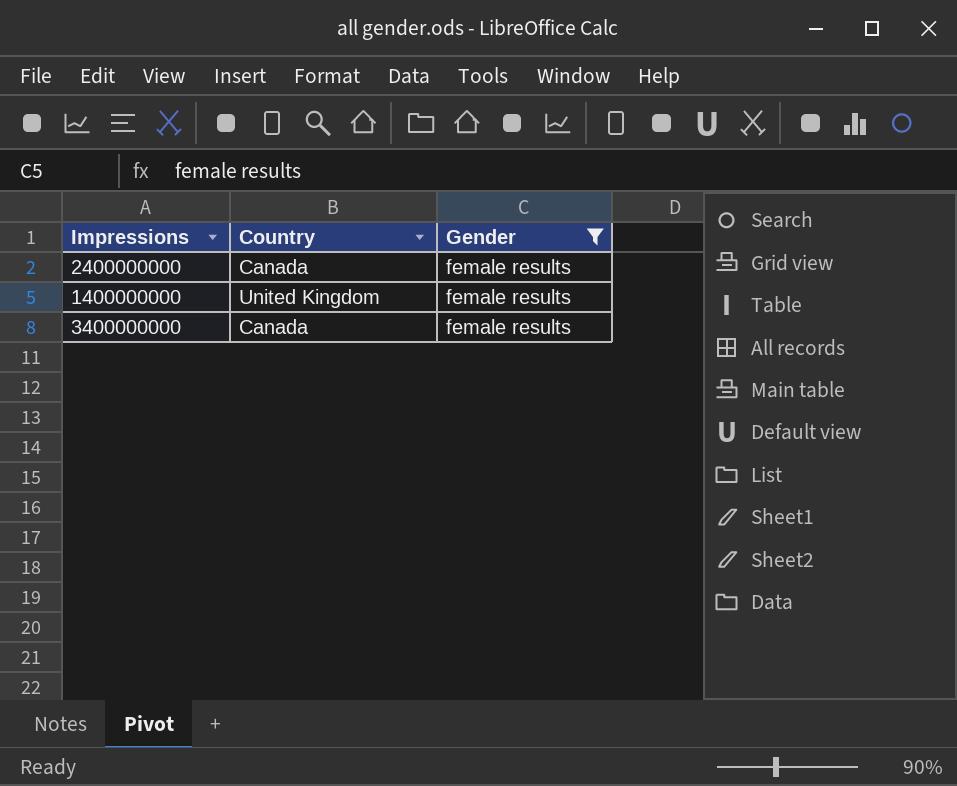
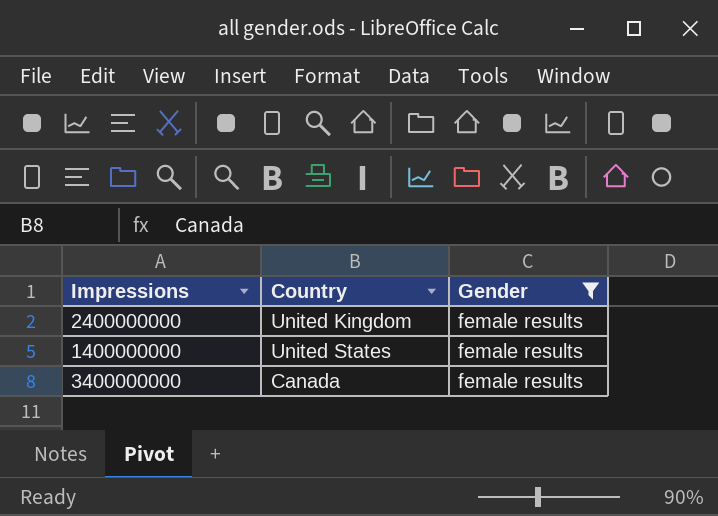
2400000000 | Country: Canada -> United Kingdom
1400000000 | Country: United Kingdom -> United States

